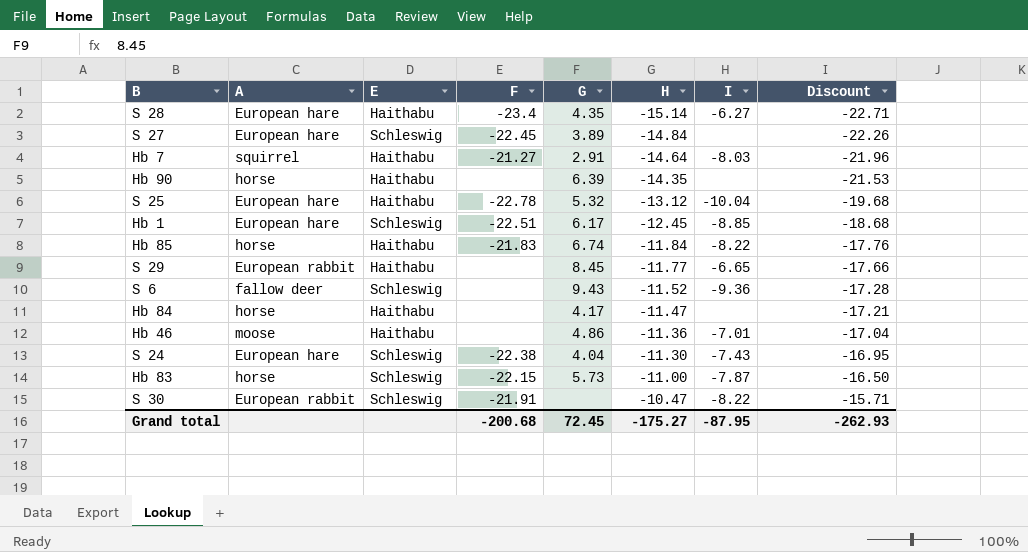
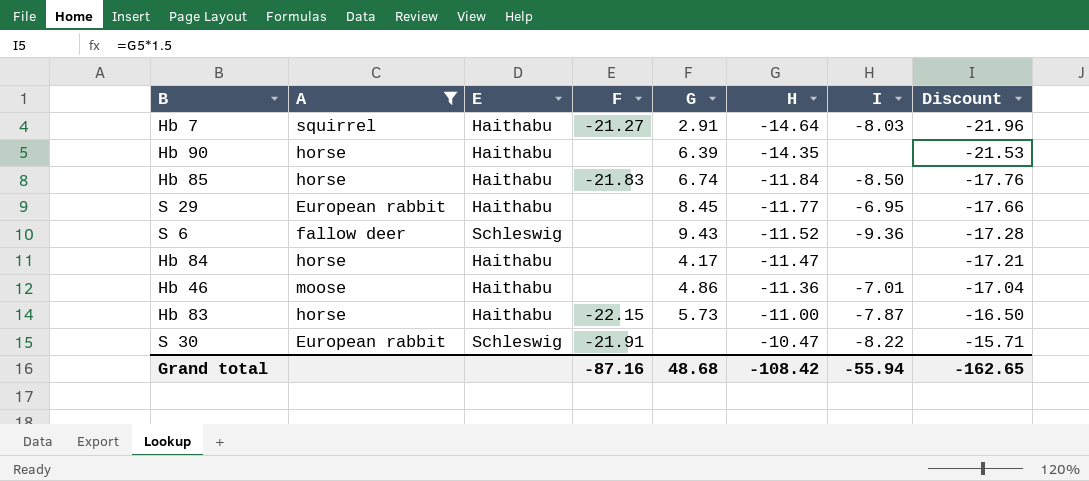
filter: none -> A != European hare
Hb 85 | I: -8.22 -> -8.50
S 29 | I: -6.65 -> -6.95
Hb 83 | E: Schleswig -> Haithabu
Grand total | F: -200.68 -> -87.16
Grand total | G: 72.45 -> 48.68
Grand total | H: -175.27 -> -108.42
Grand total | I: -87.95 -> -55.94
Grand total | Discount: -262.93 -> -162.65

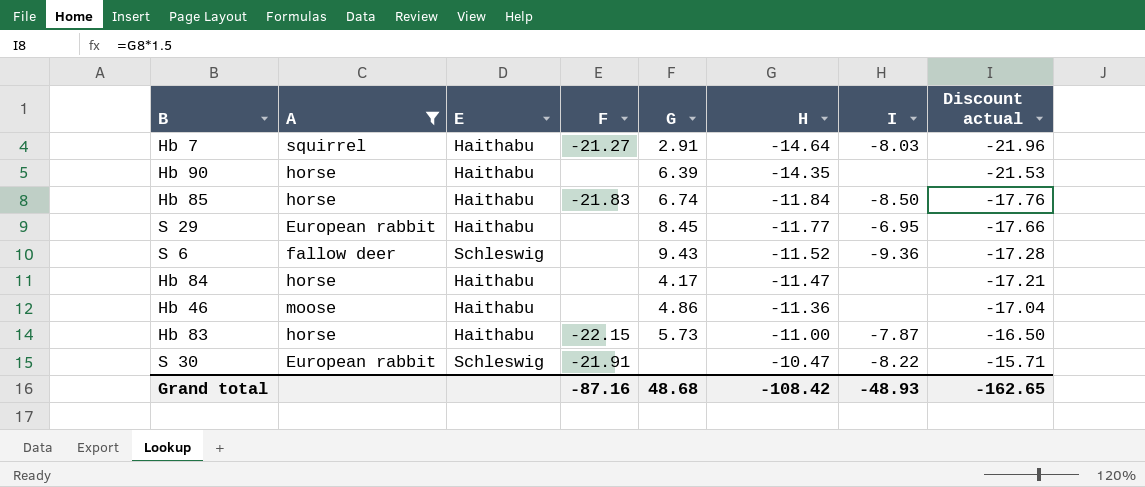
column name: Discount -> Discount actual
Hb 46 | I: -7.01 -> none
Grand total | I: -55.94 -> -48.93

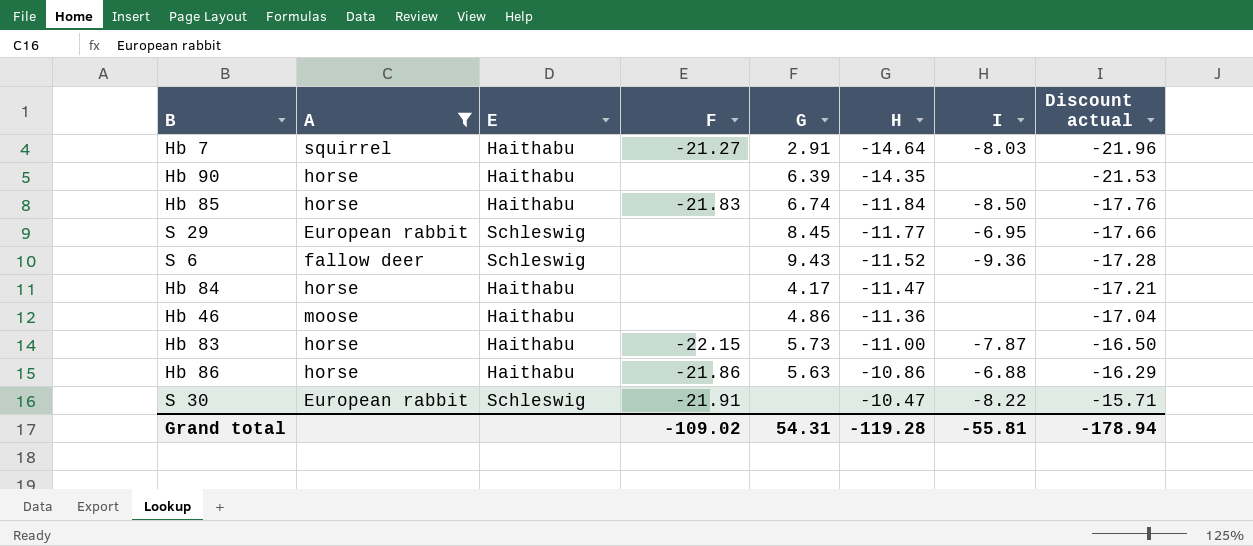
S 29 | E: Haithabu -> Schleswig
row Hb 86: none -> horse | Haithabu | -21.86 | 5.63 | -10.86 | -6.88 | -16.29
Grand total | F: -87.16 -> -109.02
Grand total | G: 48.68 -> 54.31
Grand total | H: -108.42 -> -119.28
Grand total | I: -48.93 -> -55.81
Grand total | Discount actual: -162.65 -> -178.94

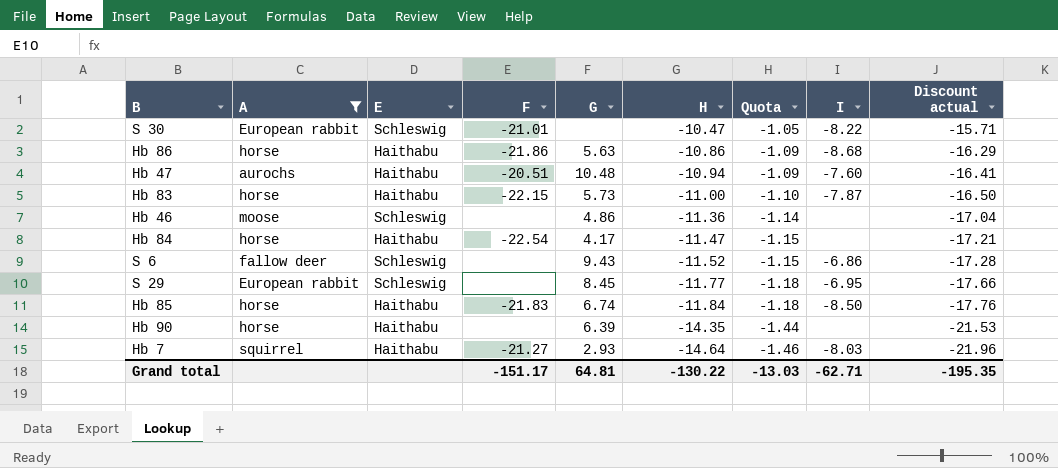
row order: H ascending -> H descending
column Quota | formula: none -> [H] * 0.1
S 30 | F: -21.91 -> -21.01
Hb 86 | I: -6.88 -> -8.68
row Hb 47: none -> aurochs | Haithabu | -20.51 | 10.48 | -10.94 | -1.09 | -7.60 | -16.41
Hb 46 | E: Haithabu -> Schleswig
Hb 84 | F: none -> -22.54
S 6 | I: -9.36 -> -6.86
Hb 7 | G: 2.91 -> 2.93
Grand total | F: -109.02 -> -151.17
Grand total | G: 54.31 -> 64.81
Grand total | H: -119.28 -> -130.22
Grand total | I: -55.81 -> -62.71
Grand total | Discount actual: -178.94 -> -195.35

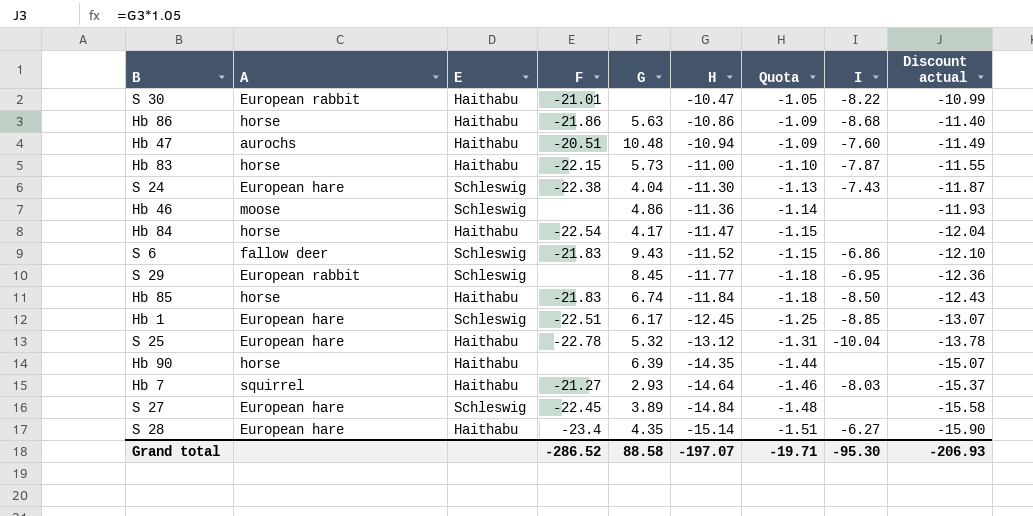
filter: A != European hare -> none
column Discount actual | formula: [H] * 1.5 -> [H] * 1.05
S 30 | E: Schleswig -> Haithabu
S 6 | F: none -> -21.83
Grand total | F: -151.17 -> -286.52
Grand total | G: 64.81 -> 88.58
Grand total | H: -130.22 -> -197.07
Grand total | Quota: -13.03 -> -19.71
Grand total | I: -62.71 -> -95.30
Grand total | Discount actual: -195.35 -> -206.93

